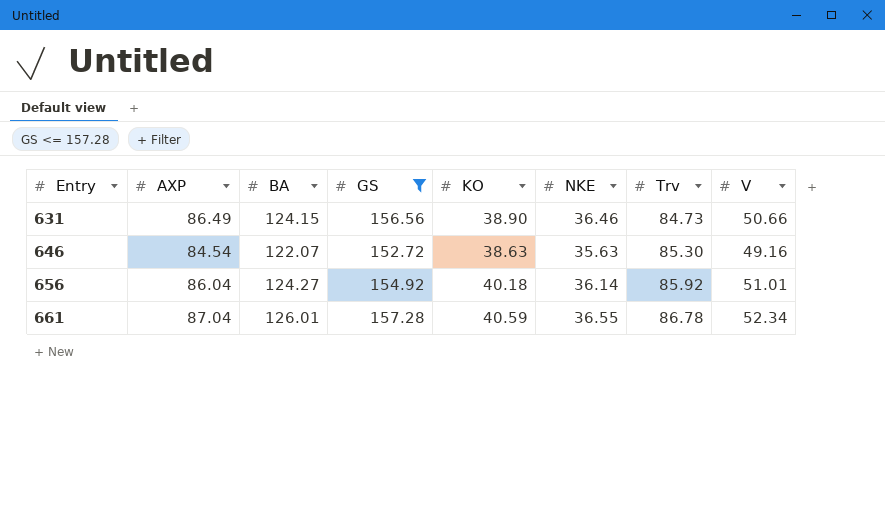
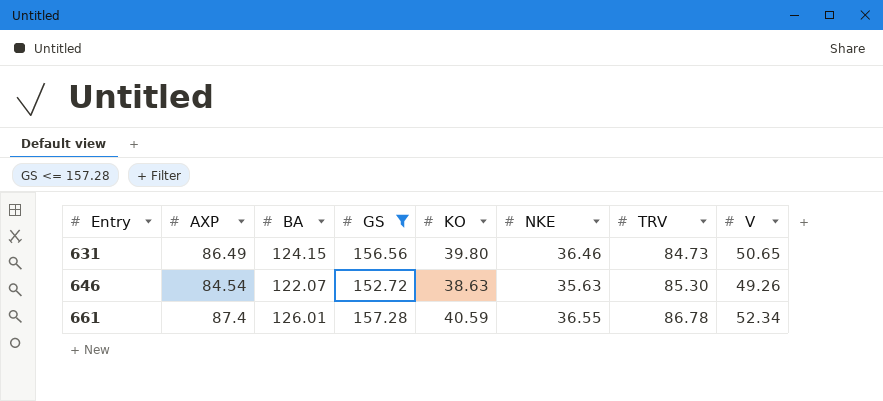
column name: Trv -> TRV
row 656: 86.04 | 124.27 | 154.92 | 40.18 | 36.14 | 85.92 | 51.01 -> none
631 | KO: 38.90 -> 39.80
631 | V: 50.66 -> 50.65
646 | V: 49.16 -> 49.26
661 | AXP: 87.04 -> 87.4

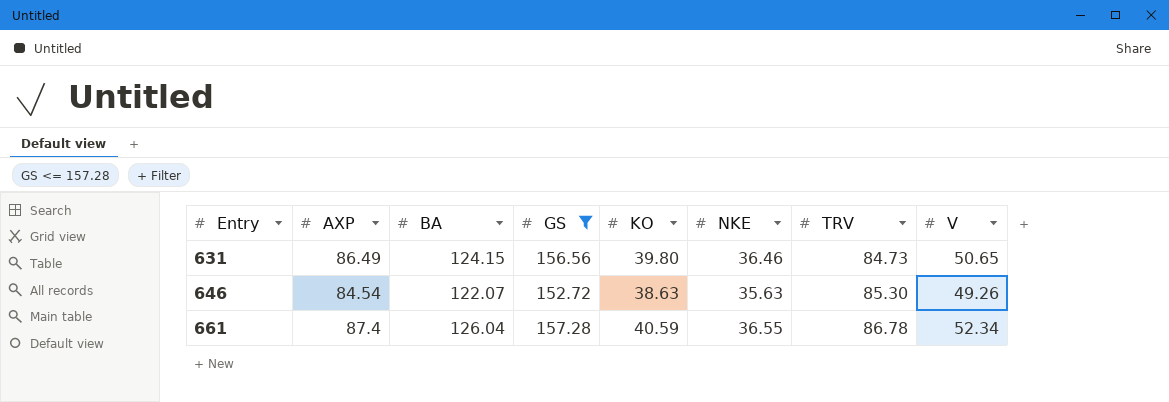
661 | BA: 126.01 -> 126.04

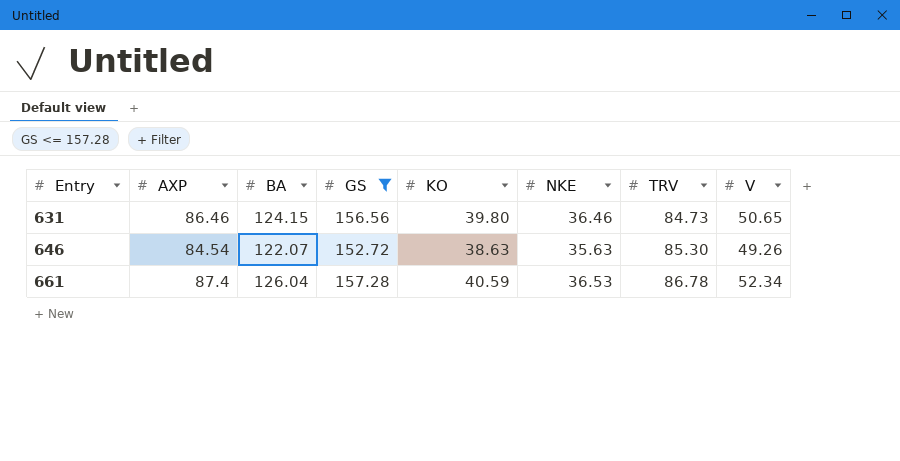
631 | AXP: 86.49 -> 86.46
661 | NKE: 36.55 -> 36.53

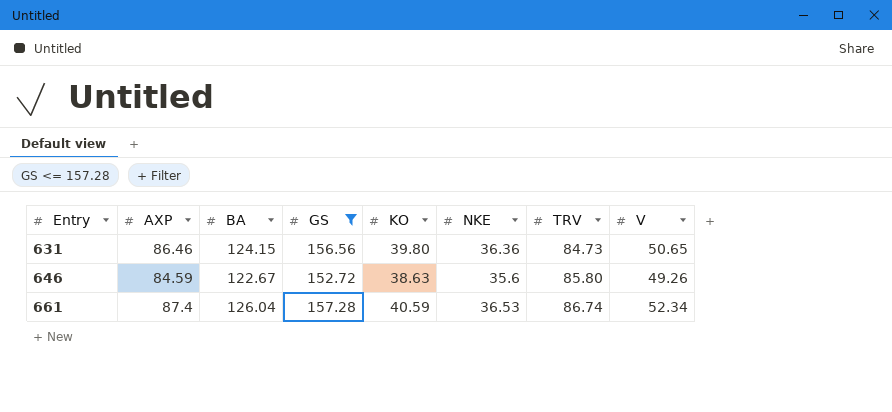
631 | NKE: 36.46 -> 36.36
646 | AXP: 84.54 -> 84.59
646 | BA: 122.07 -> 122.67
646 | NKE: 35.63 -> 35.6
646 | TRV: 85.30 -> 85.80
661 | TRV: 86.78 -> 86.74

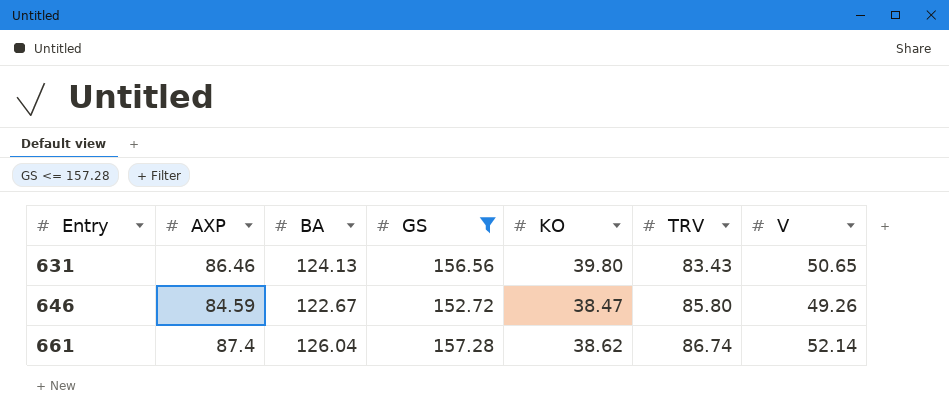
column NKE | position: 6 -> none
631 | BA: 124.15 -> 124.13
631 | TRV: 84.73 -> 83.43
646 | KO: 38.63 -> 38.47
661 | KO: 40.59 -> 38.62
661 | V: 52.34 -> 52.14

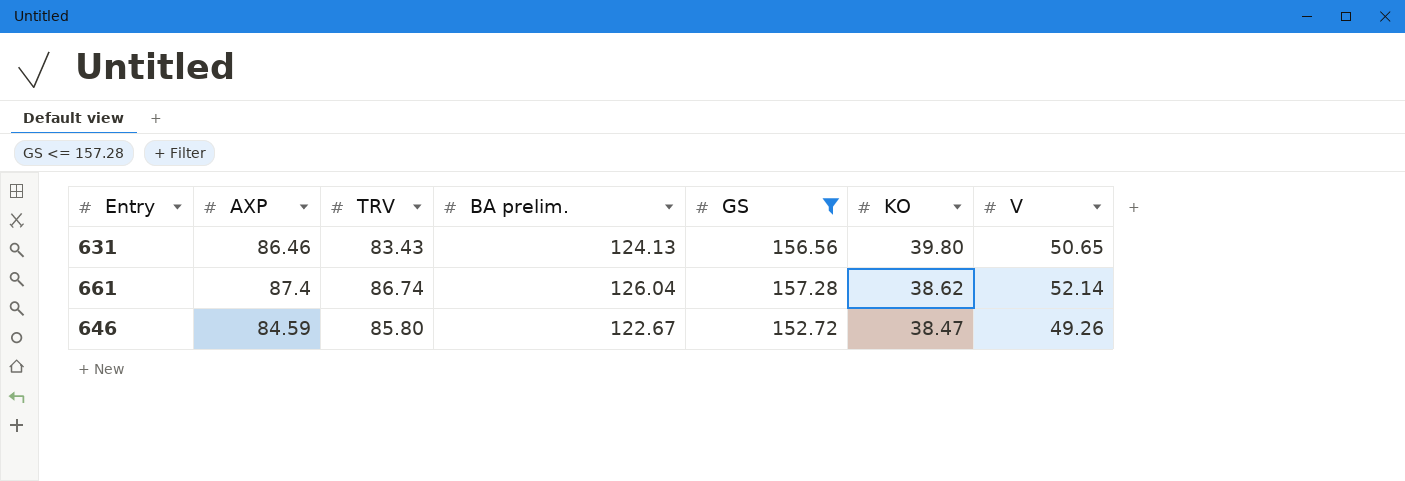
row order: Entry ascending -> KO descending
column TRV | position: 6 -> 3
column name: BA -> BA prelim.

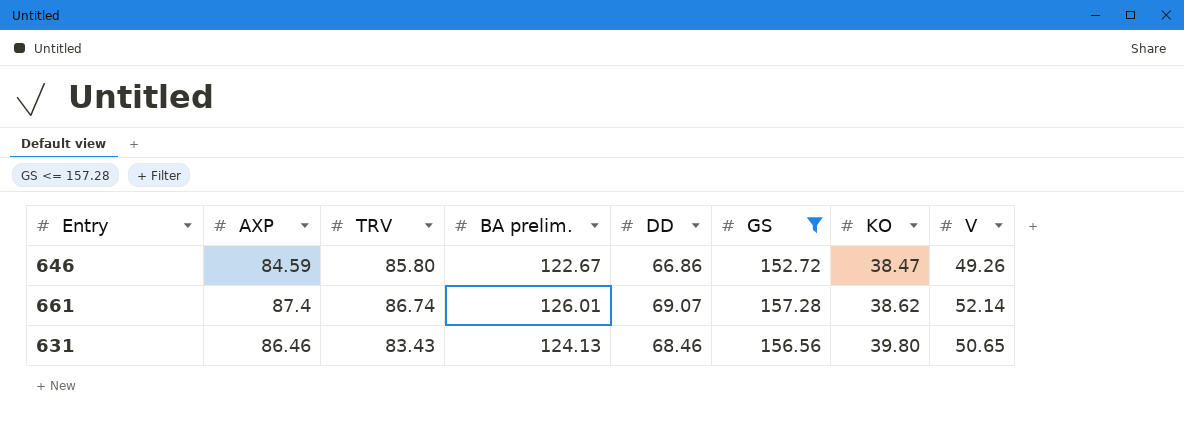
row order: KO descending -> KO ascending
column DD | position: none -> 5
661 | BA prelim.: 126.04 -> 126.01

